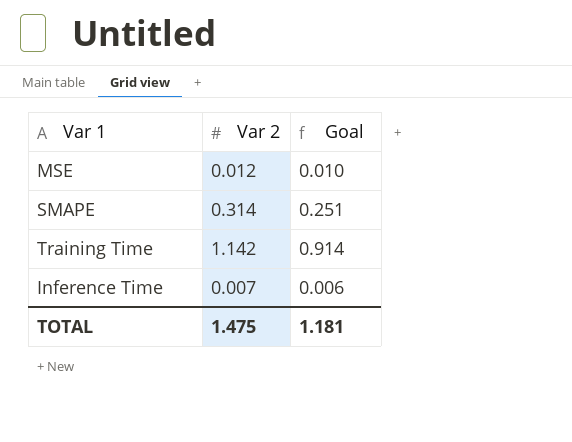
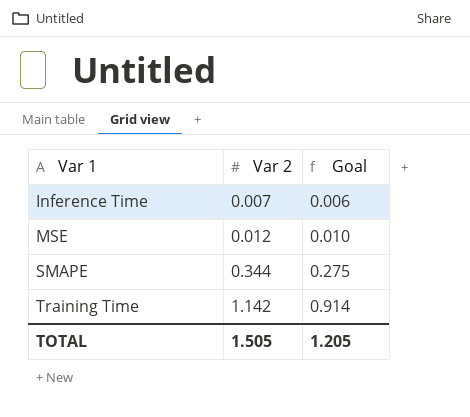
row order: none -> Var 1 ascending
SMAPE | Var 2: 0.314 -> 0.344
SMAPE | Goal: 0.251 -> 0.275
TOTAL | Var 2: 1.475 -> 1.505
TOTAL | Goal: 1.181 -> 1.205

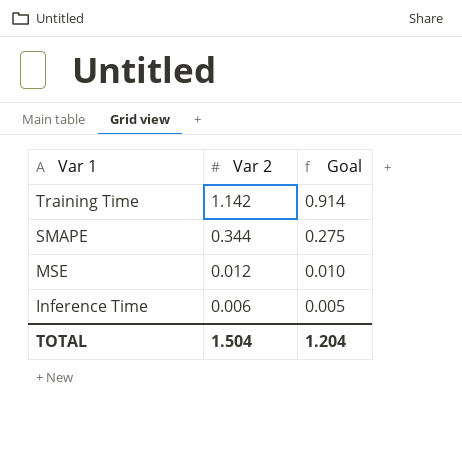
row order: Var 1 ascending -> Var 1 descending
Inference Time | Var 2: 0.007 -> 0.006
Inference Time | Goal: 0.006 -> 0.005
TOTAL | Var 2: 1.505 -> 1.504
TOTAL | Goal: 1.205 -> 1.204

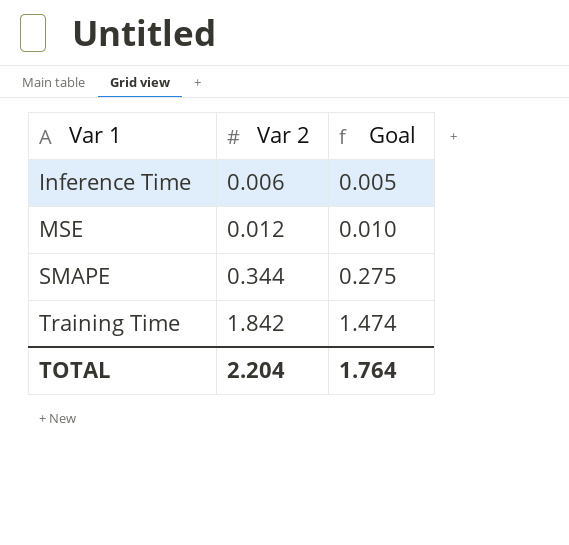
row order: Var 1 descending -> Var 1 ascending
Training Time | Var 2: 1.142 -> 1.842
Training Time | Goal: 0.914 -> 1.474
TOTAL | Var 2: 1.504 -> 2.204
TOTAL | Goal: 1.204 -> 1.764

